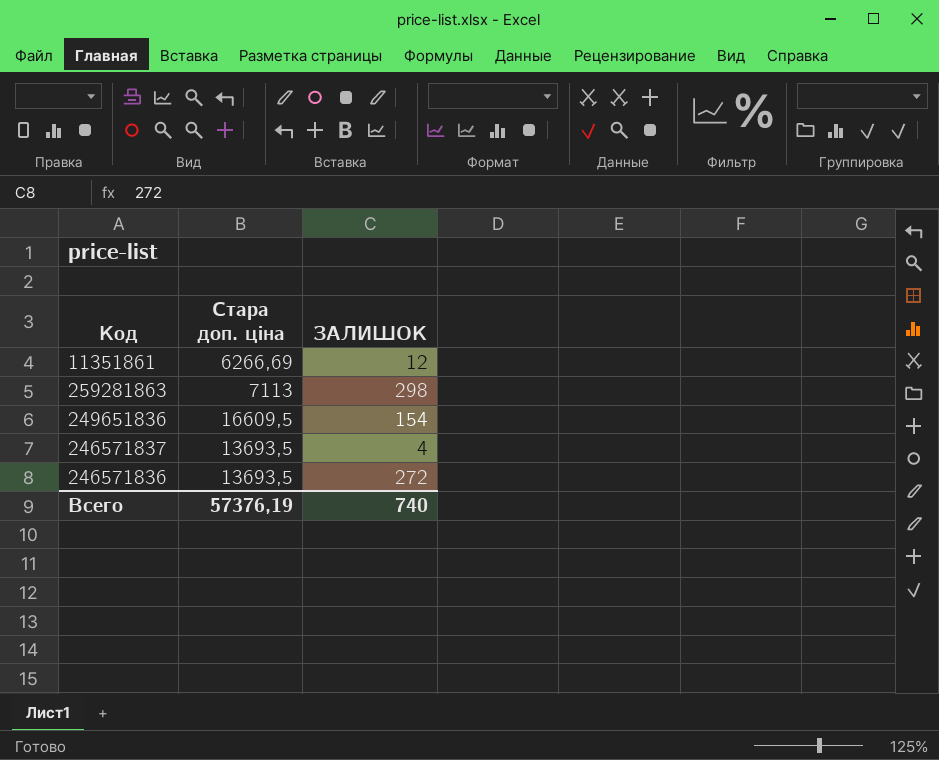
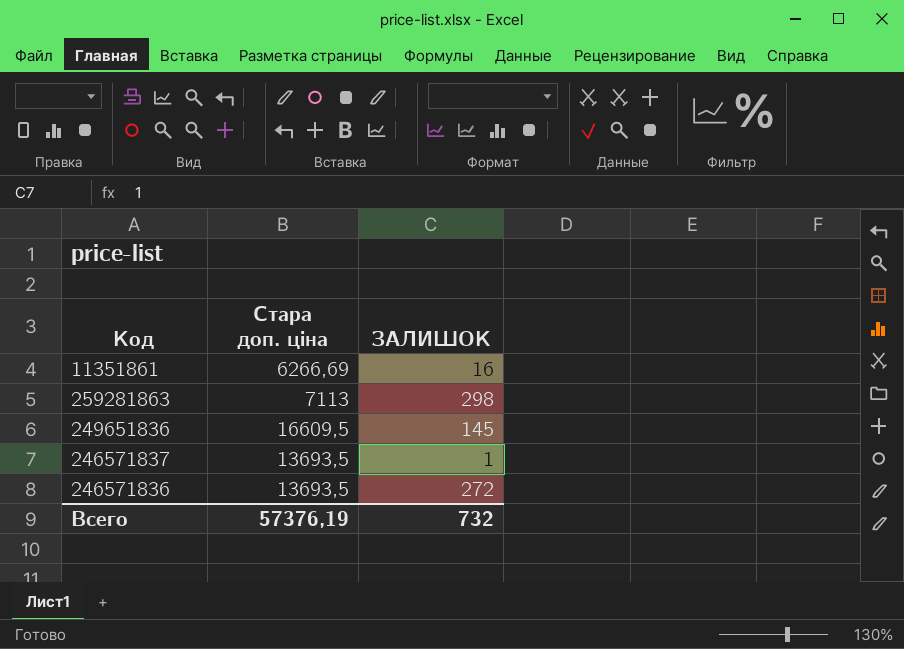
11351861 | ЗАЛИШОК: 12 -> 16
249651836 | ЗАЛИШОК: 154 -> 145
246571837 | ЗАЛИШОК: 4 -> 1
Всего | ЗАЛИШОК: 740 -> 732

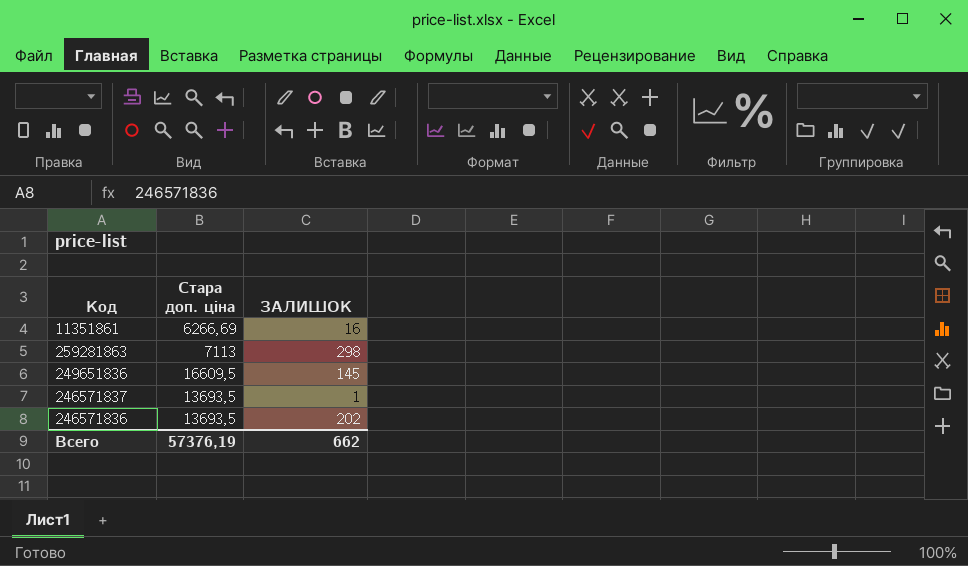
246571836 | ЗАЛИШОК: 272 -> 202
Всего | ЗАЛИШОК: 732 -> 662

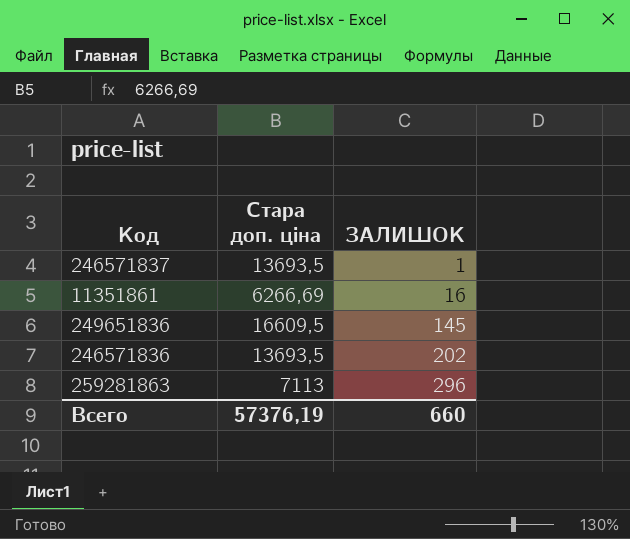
row order: none -> ЗАЛИШОК ascending
259281863 | ЗАЛИШОК: 298 -> 296
Всего | ЗАЛИШОК: 662 -> 660

